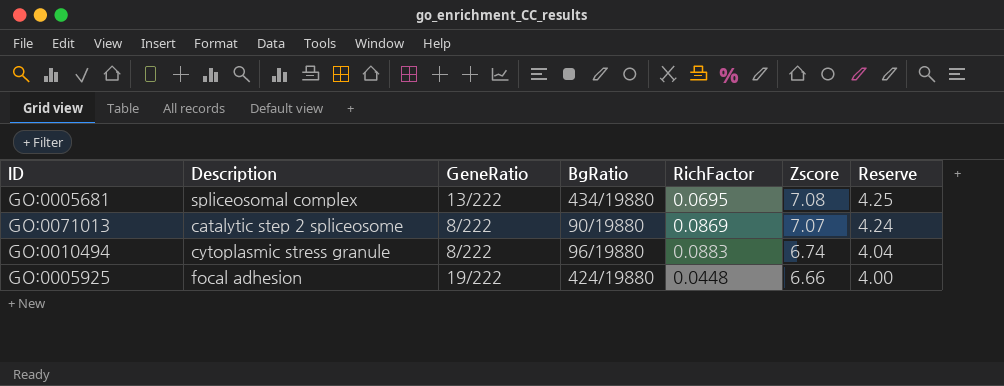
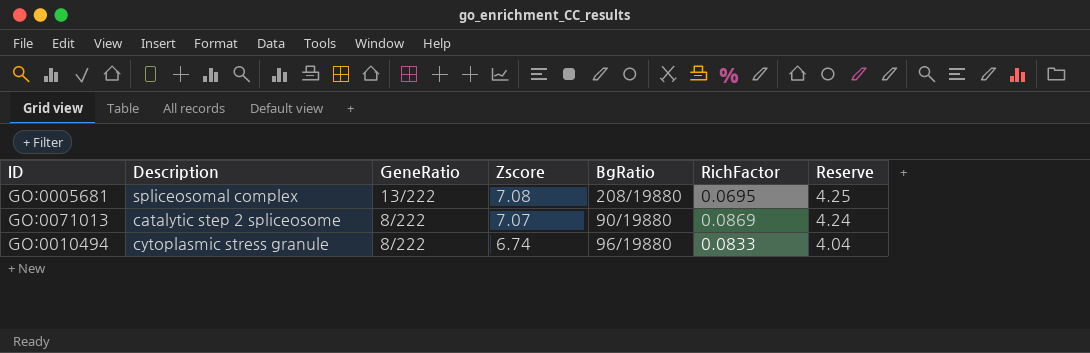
column Zscore | position: 6 -> 4
row GO:0005925: focal adhesion | 19/222 | 424/19880 | 0.0448 | 6.66 | 4.00 -> none
GO:0005681 | BgRatio: 434/19880 -> 208/19880
GO:0010494 | RichFactor: 0.0883 -> 0.0833

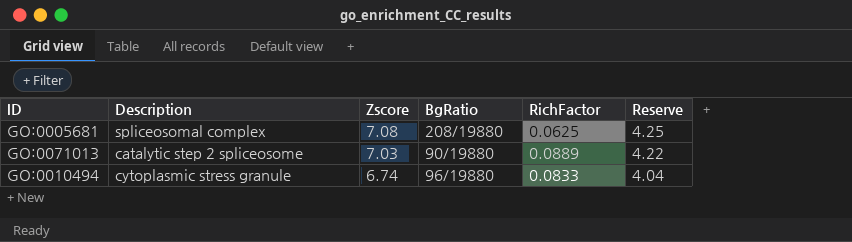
column GeneRatio | position: 3 -> none
GO:0005681 | RichFactor: 0.0695 -> 0.0625
GO:0071013 | Zscore: 7.07 -> 7.03
GO:0071013 | RichFactor: 0.0869 -> 0.0889
GO:0071013 | Reserve: 4.24 -> 4.22

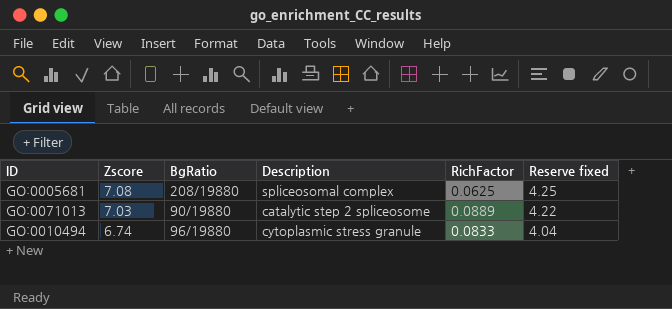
column Description | position: 2 -> 4
column name: Reserve -> Reserve fixed

